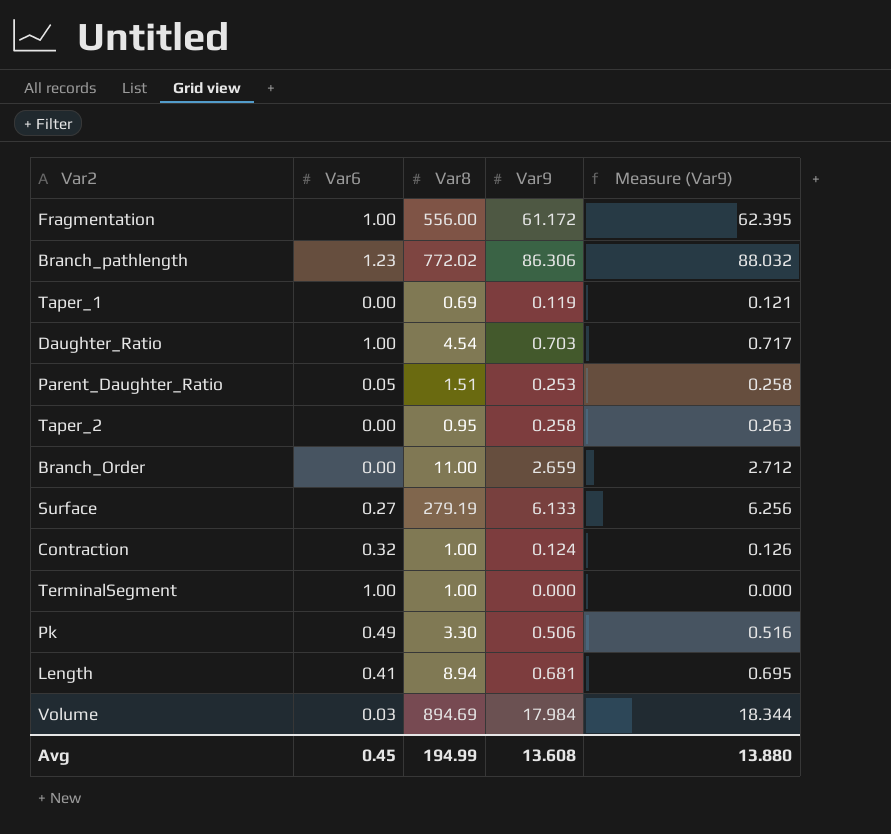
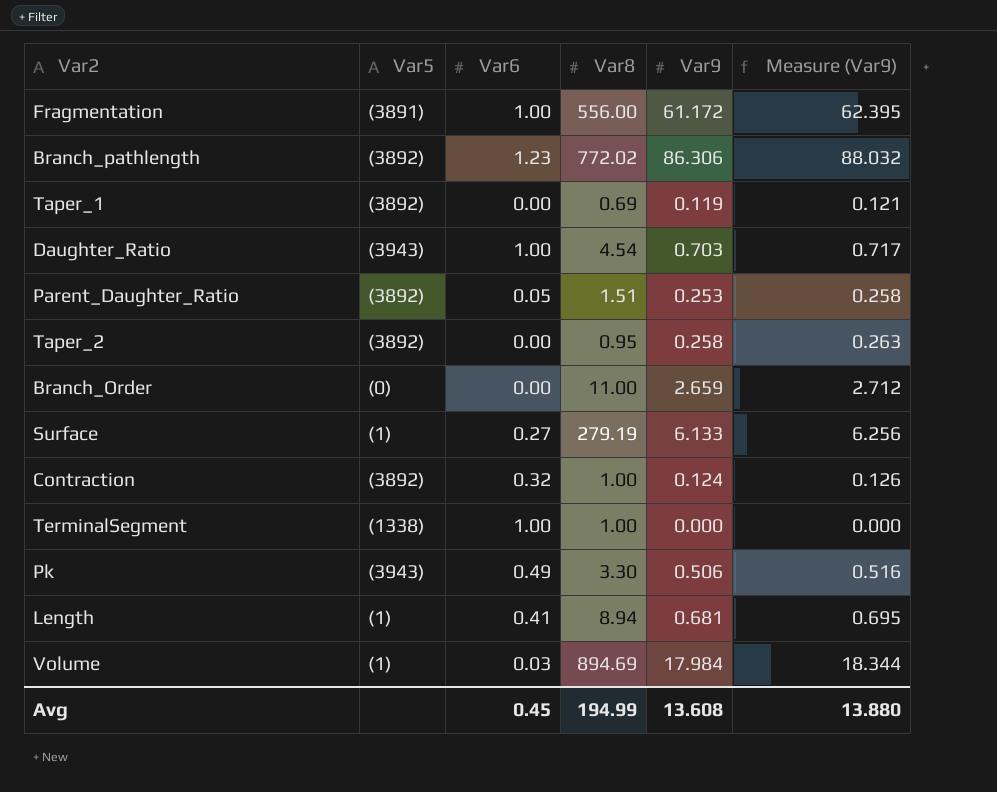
column Var5 | position: none -> 2

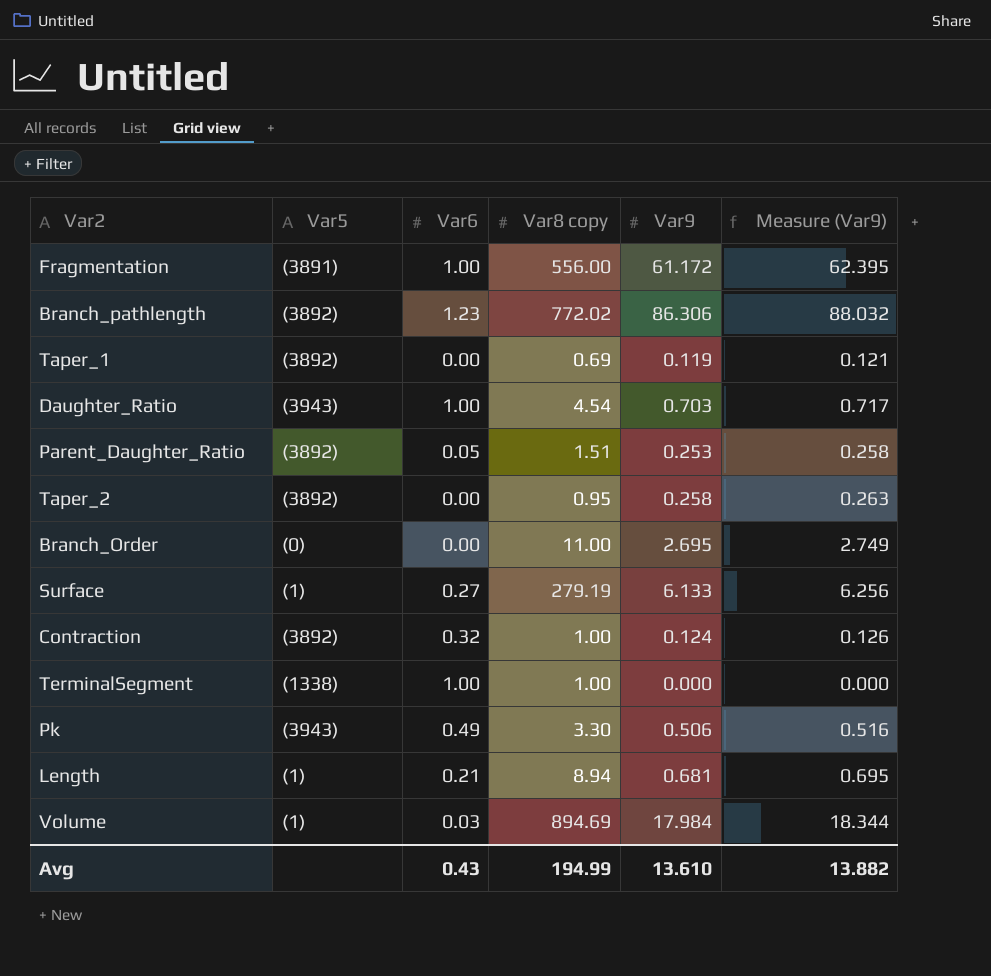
column name: Var8 -> Var8 copy
Branch_Order | Var9: 2.659 -> 2.695
Branch_Order | Measure (Var9): 2.712 -> 2.749
Length | Var6: 0.41 -> 0.21
Avg | Var6: 0.45 -> 0.43
Avg | Var9: 13.608 -> 13.610
Avg | Measure (Var9): 13.880 -> 13.882

